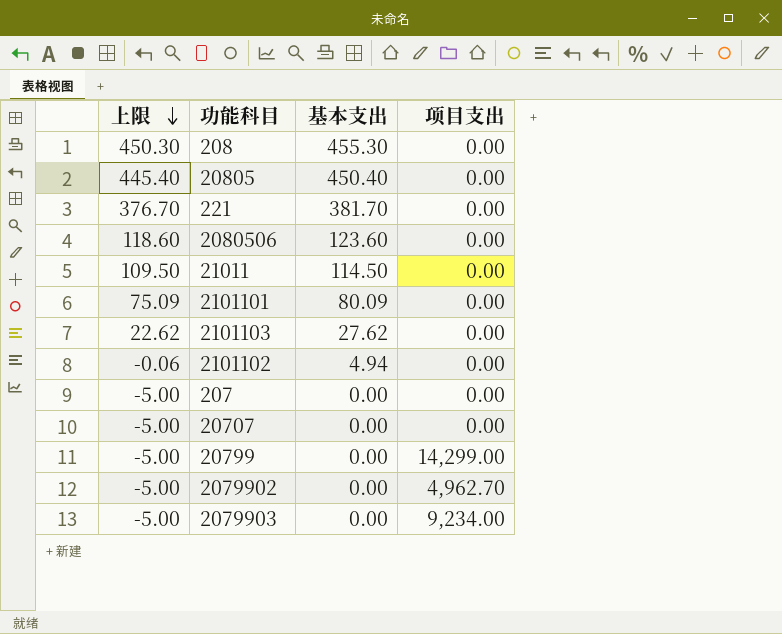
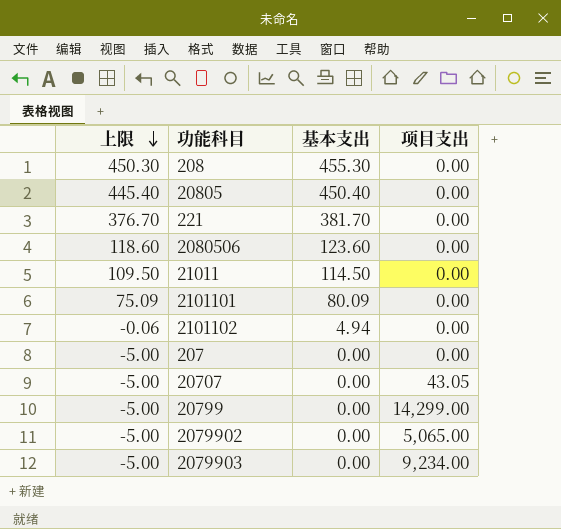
row 2101103: 22.62 | 27.62 | 0.00 -> none
20707 | 项目支出: 0.00 -> 43.05
2079902 | 项目支出: 4,962.70 -> 5,065.00

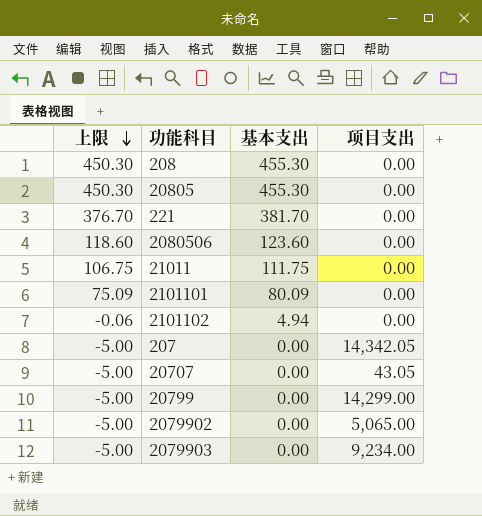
20805 | 上限: 445.40 -> 450.30
20805 | 基本支出: 450.40 -> 455.30
21011 | 上限: 109.50 -> 106.75
21011 | 基本支出: 114.50 -> 111.75
207 | 项目支出: 0.00 -> 14,342.05

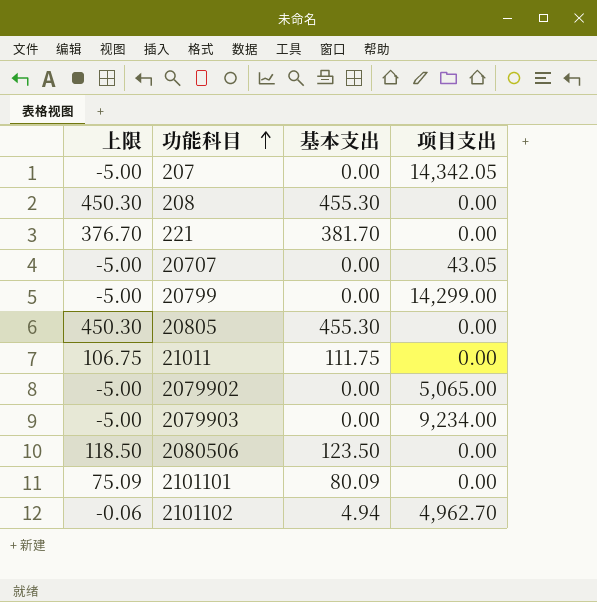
row order: 上限 descending -> 功能科目 ascending
2080506 | 上限: 118.60 -> 118.50
2080506 | 基本支出: 123.60 -> 123.50
2101102 | 项目支出: 0.00 -> 4,962.70

